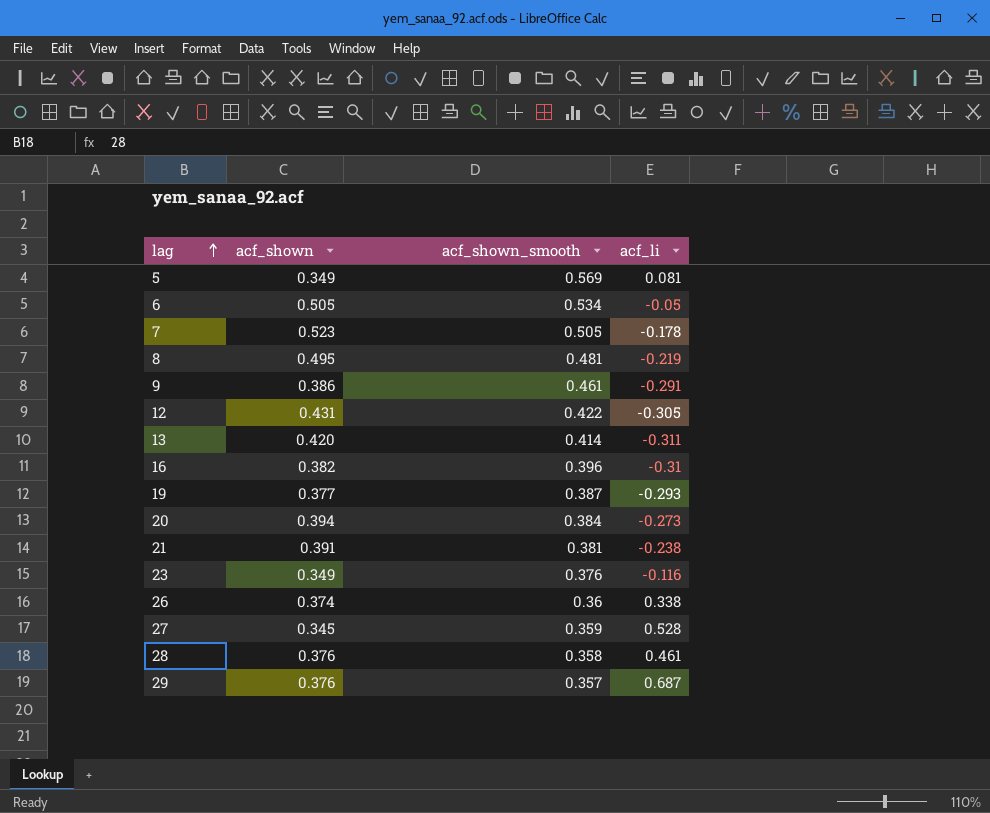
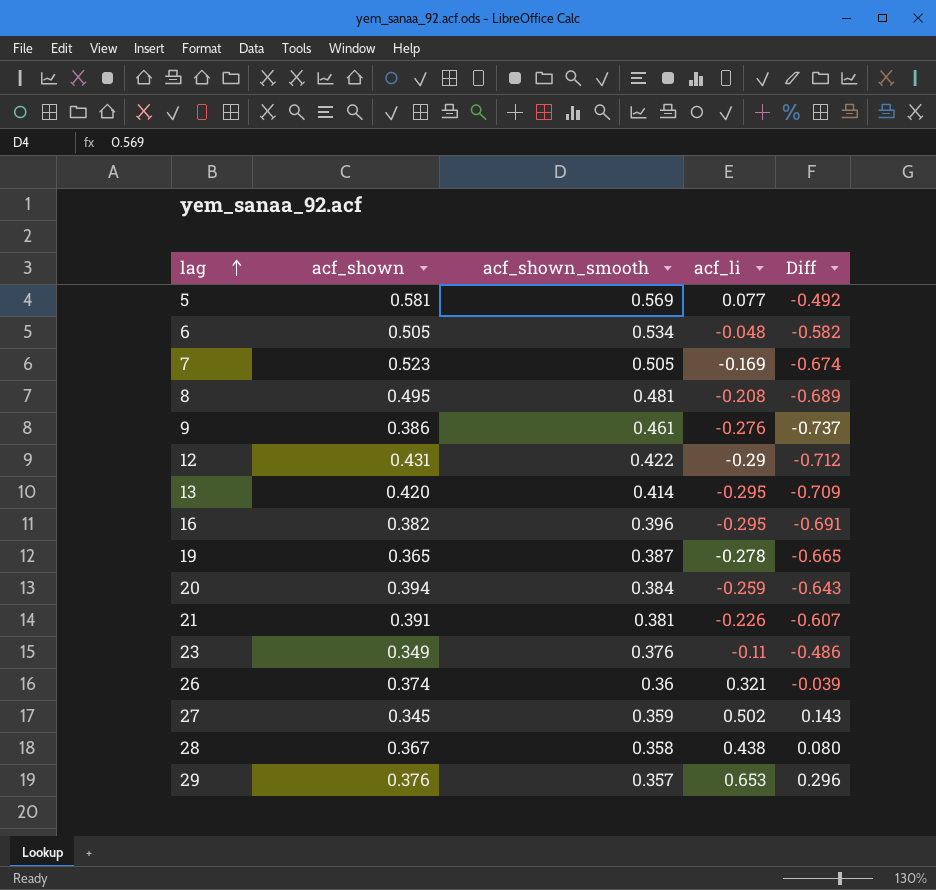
column Diff | formula: none -> [acf_li] - [acf_shown_smooth]
5 | acf_shown: 0.349 -> 0.581
5 | acf_li: 0.081 -> 0.077
6 | acf_li: -0.05 -> -0.048
7 | acf_li: -0.178 -> -0.169
8 | acf_li: -0.219 -> -0.208
9 | acf_li: -0.291 -> -0.276
12 | acf_li: -0.305 -> -0.29
13 | acf_li: -0.311 -> -0.295
16 | acf_li: -0.31 -> -0.295
19 | acf_shown: 0.377 -> 0.365
19 | acf_li: -0.293 -> -0.278
20 | acf_li: -0.273 -> -0.259
21 | acf_li: -0.238 -> -0.226
23 | acf_li: -0.116 -> -0.11
26 | acf_li: 0.338 -> 0.321
27 | acf_li: 0.528 -> 0.502
28 | acf_shown: 0.376 -> 0.367
28 | acf_li: 0.461 -> 0.438
29 | acf_li: 0.687 -> 0.653

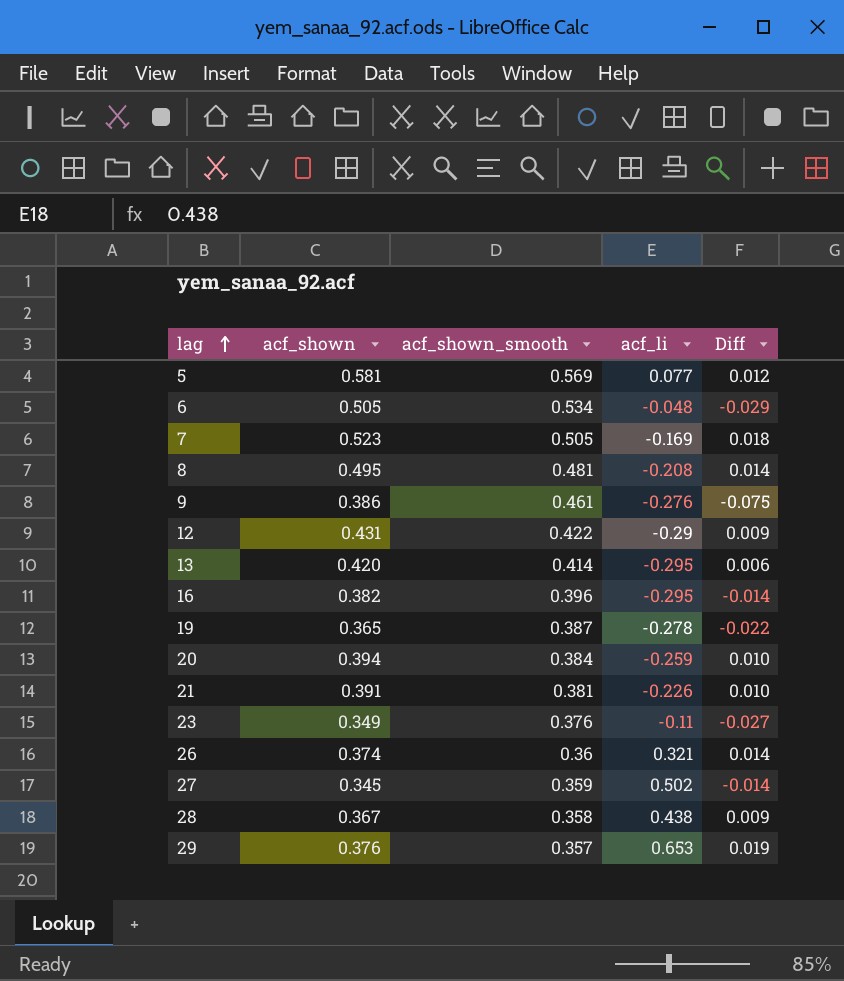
column Diff | formula: [acf_li] - [acf_shown_smooth] -> [acf_shown] - [acf_shown_smooth]

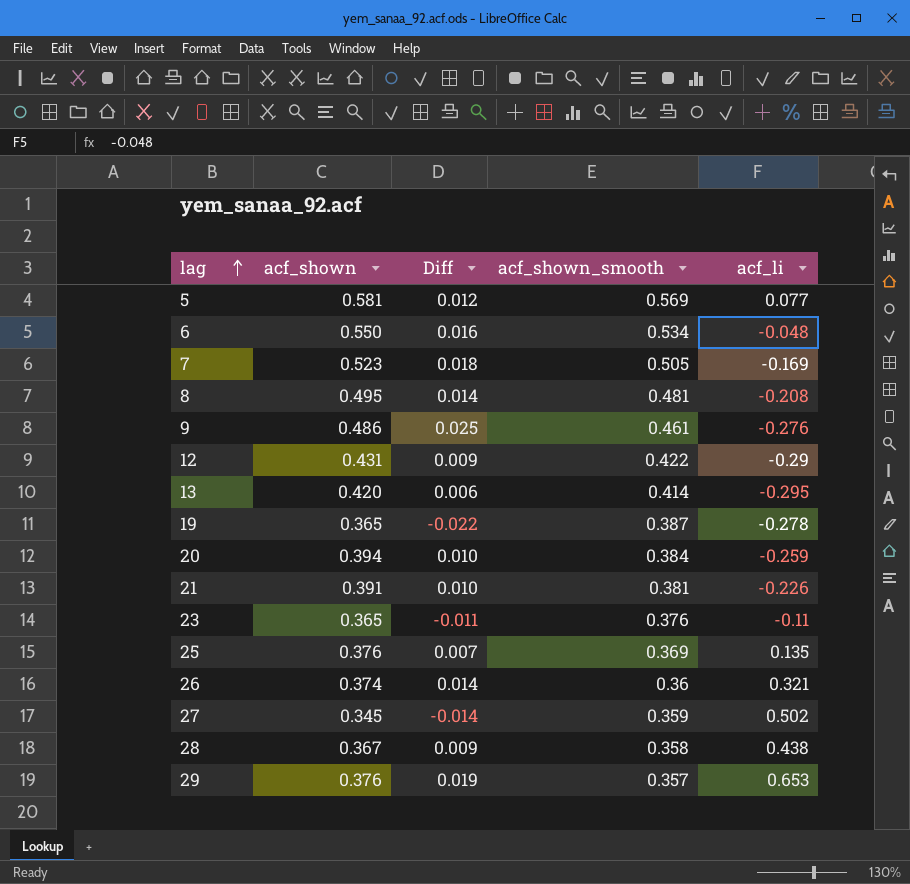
column Diff | position: 5 -> 3
row 16: 0.382 | 0.396 | -0.295 | -0.014 -> none
6 | acf_shown: 0.505 -> 0.550
6 | Diff: -0.029 -> 0.016
9 | acf_shown: 0.386 -> 0.486
9 | Diff: -0.075 -> 0.025
23 | acf_shown: 0.349 -> 0.365
23 | Diff: -0.027 -> -0.011
row 25: none -> 0.376 | 0.007 | 0.369 | 0.135

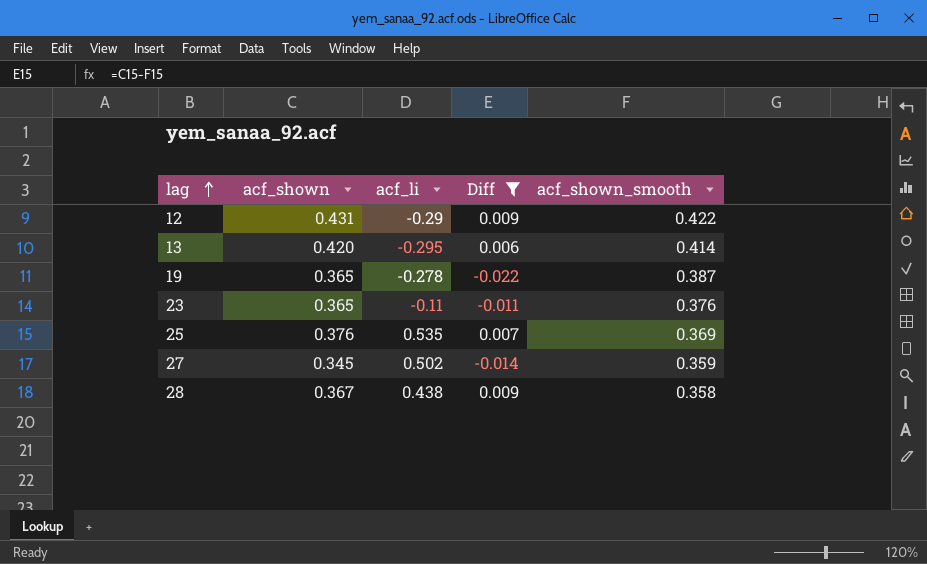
filter: none -> Diff <= 0.009
column acf_li | position: 5 -> 3
25 | acf_li: 0.135 -> 0.535

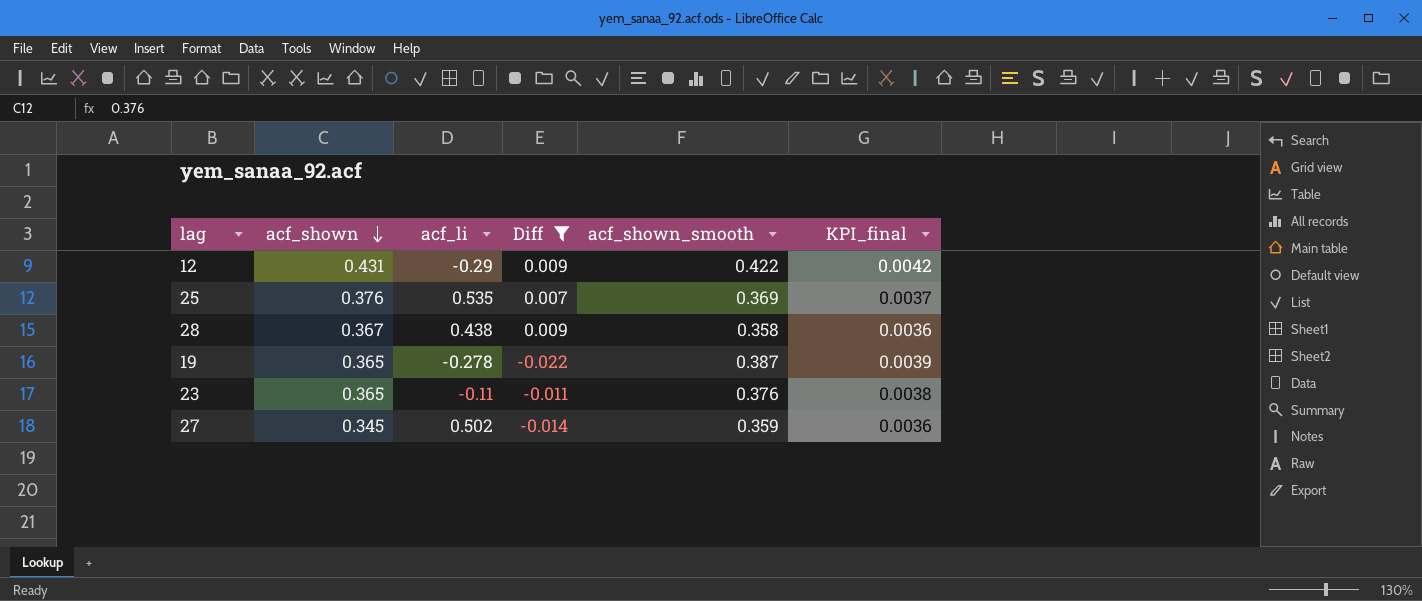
row order: lag ascending -> acf_shown descending
column KPI_final | formula: none -> [acf_shown_smooth] * 0.01
row 13: 0.420 | -0.295 | 0.006 | 0.414 -> none

